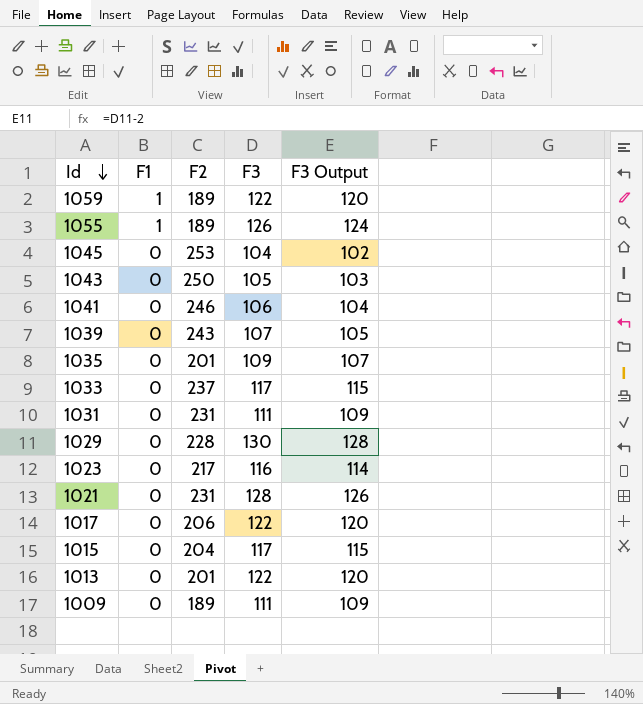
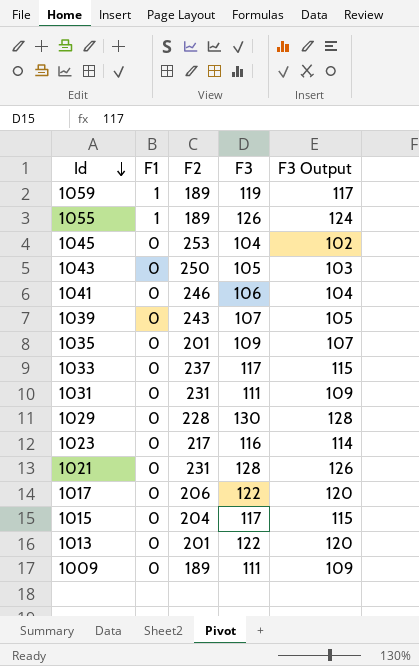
1059 | F3: 122 -> 119
1059 | F3 Output: 120 -> 117

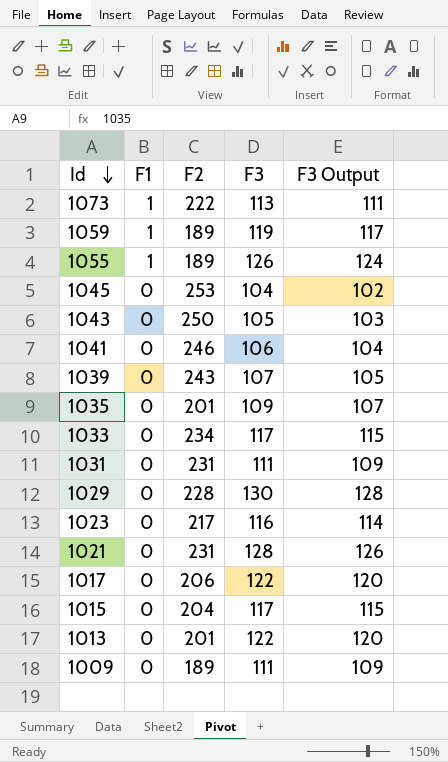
row 1073: none -> 1 | 222 | 113 | 111
1033 | F2: 237 -> 234

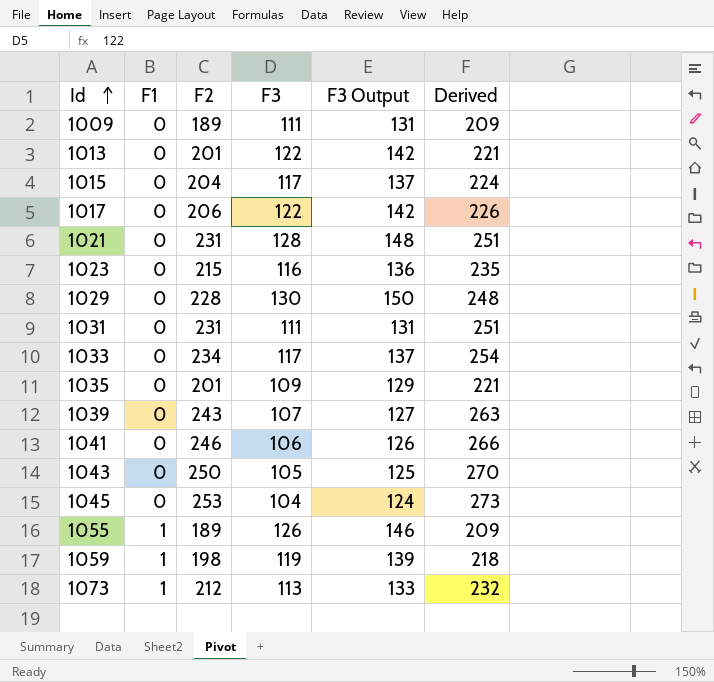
row order: Id descending -> Id ascending
column F3 Output | formula: [F3] - 2 -> [F3] + 20
column Derived | formula: none -> [F2] + 20
1023 | F2: 217 -> 215
1059 | F2: 189 -> 198
1073 | F2: 222 -> 212

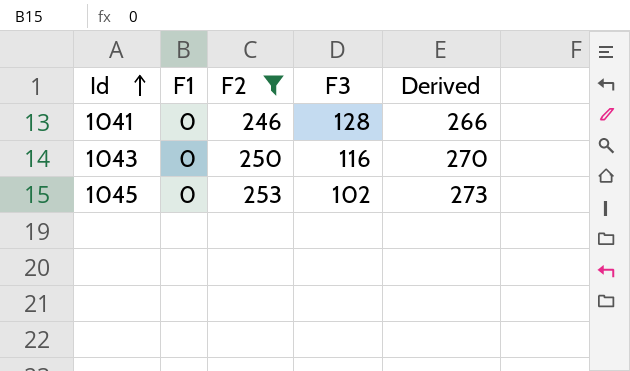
filter: none -> F2 >= 246
column F3 Output | formula: [F3] + 20 -> none
1041 | F3: 106 -> 128
1043 | F3: 105 -> 116
1045 | F3: 104 -> 102

